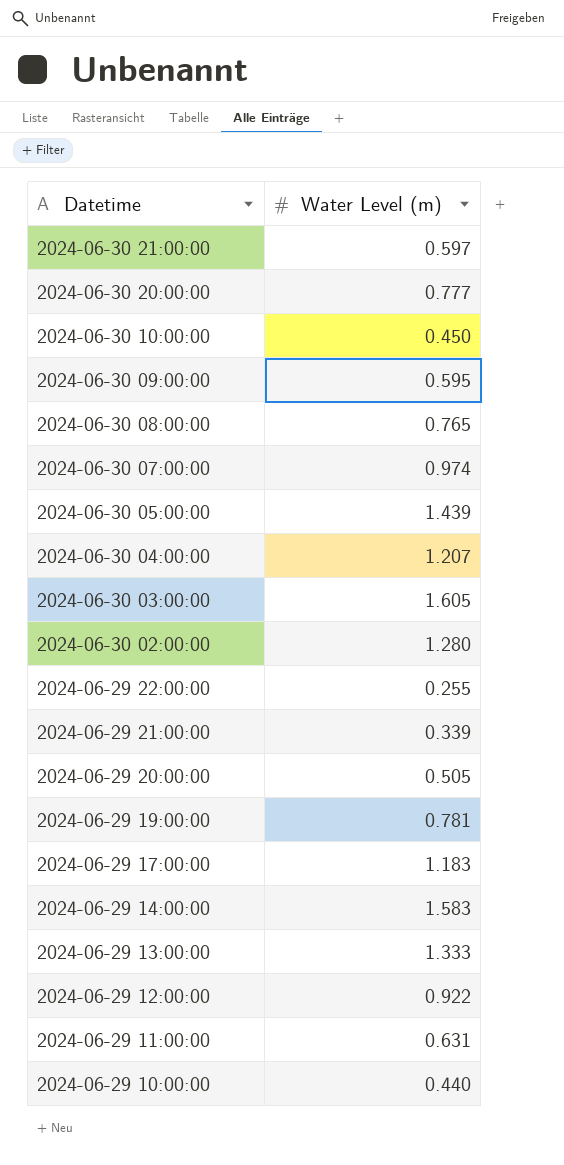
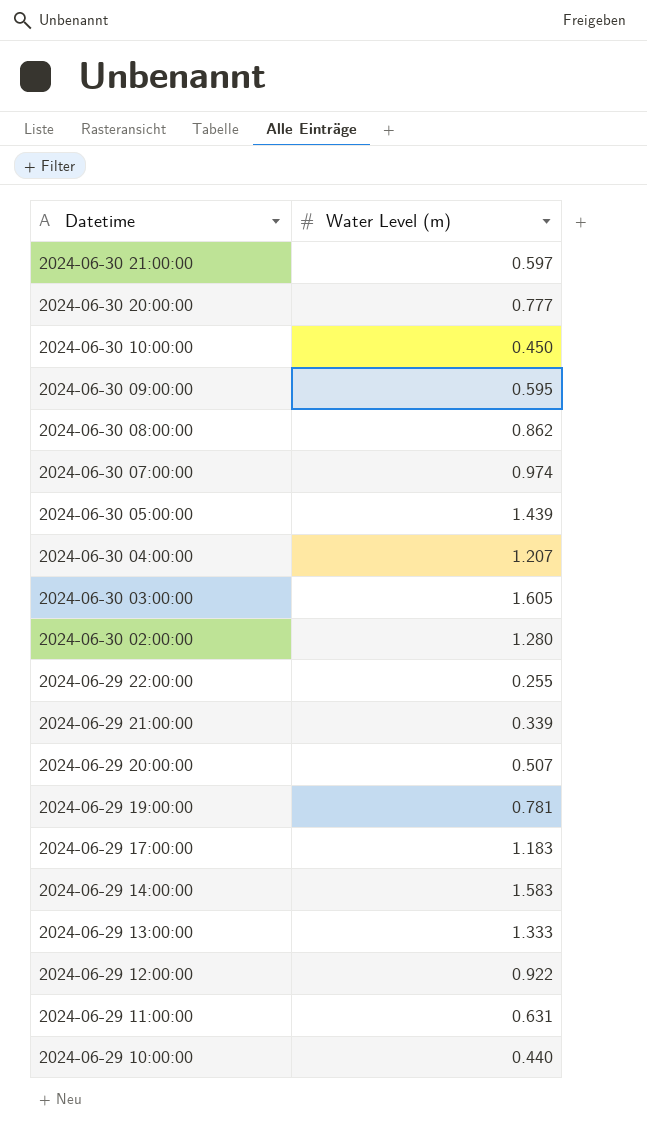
2024-06-30 08:00:00 | Water Level (m): 0.765 -> 0.862
2024-06-29 20:00:00 | Water Level (m): 0.505 -> 0.507

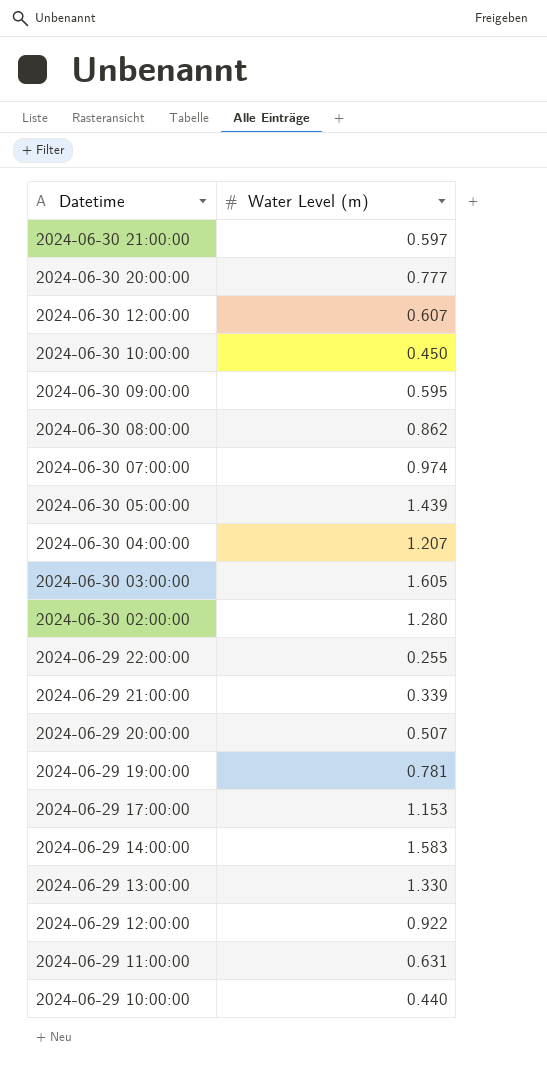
row 2024-06-30 12:00:00: none -> 0.607
2024-06-29 17:00:00 | Water Level (m): 1.183 -> 1.153
2024-06-29 13:00:00 | Water Level (m): 1.333 -> 1.330

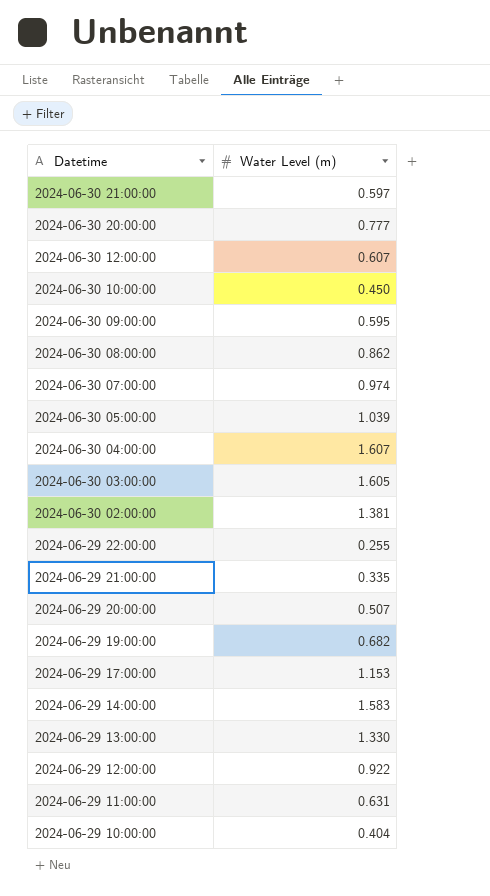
2024-06-30 05:00:00 | Water Level (m): 1.439 -> 1.039
2024-06-30 04:00:00 | Water Level (m): 1.207 -> 1.607
2024-06-30 02:00:00 | Water Level (m): 1.280 -> 1.381
2024-06-29 21:00:00 | Water Level (m): 0.339 -> 0.335
2024-06-29 19:00:00 | Water Level (m): 0.781 -> 0.682
2024-06-29 10:00:00 | Water Level (m): 0.440 -> 0.404

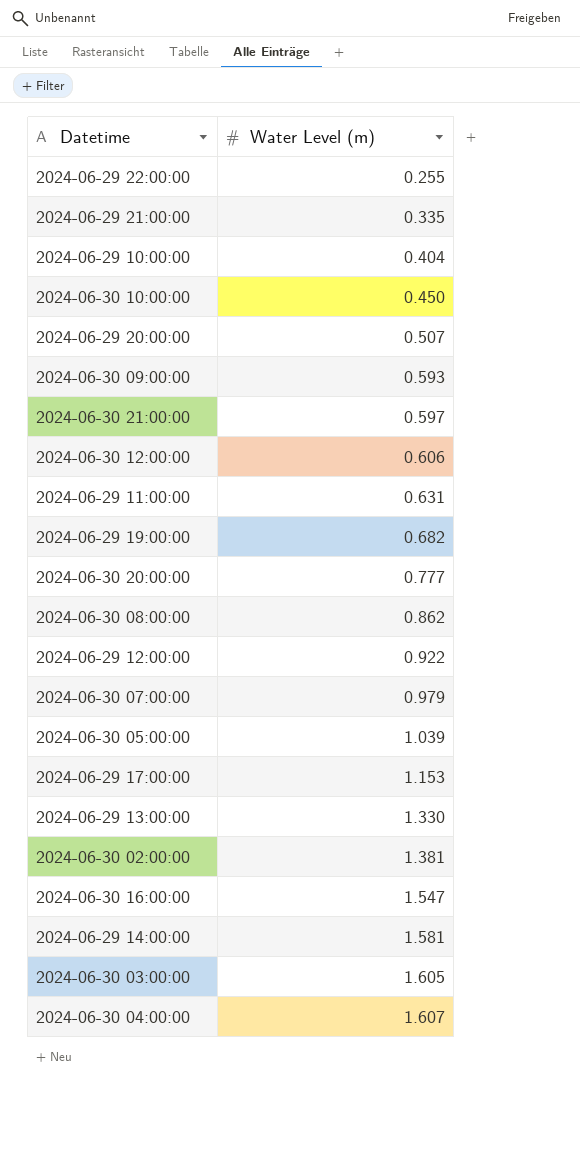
row order: Datetime descending -> Water Level (m) ascending
2024-06-30 09:00:00 | Water Level (m): 0.595 -> 0.593
2024-06-30 12:00:00 | Water Level (m): 0.607 -> 0.606
2024-06-30 07:00:00 | Water Level (m): 0.974 -> 0.979
row 2024-06-30 16:00:00: none -> 1.547
2024-06-29 14:00:00 | Water Level (m): 1.583 -> 1.581

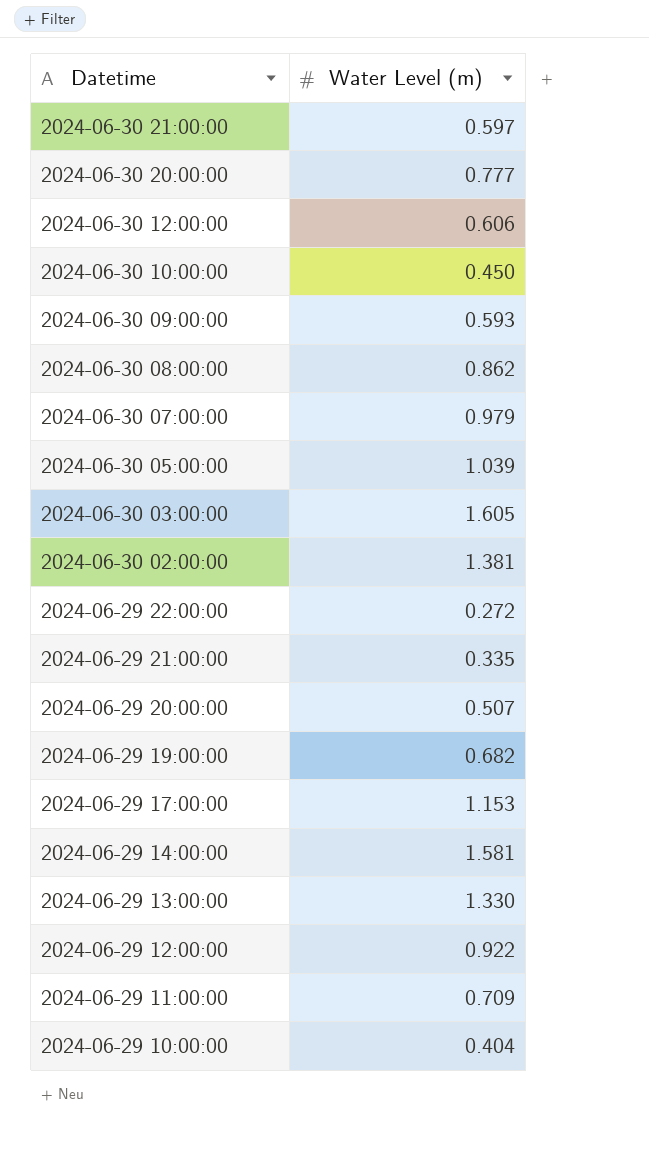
row order: Water Level (m) ascending -> Datetime descending
row 2024-06-30 16:00:00: 1.547 -> none
row 2024-06-30 04:00:00: 1.607 -> none
2024-06-29 22:00:00 | Water Level (m): 0.255 -> 0.272
2024-06-29 11:00:00 | Water Level (m): 0.631 -> 0.709

